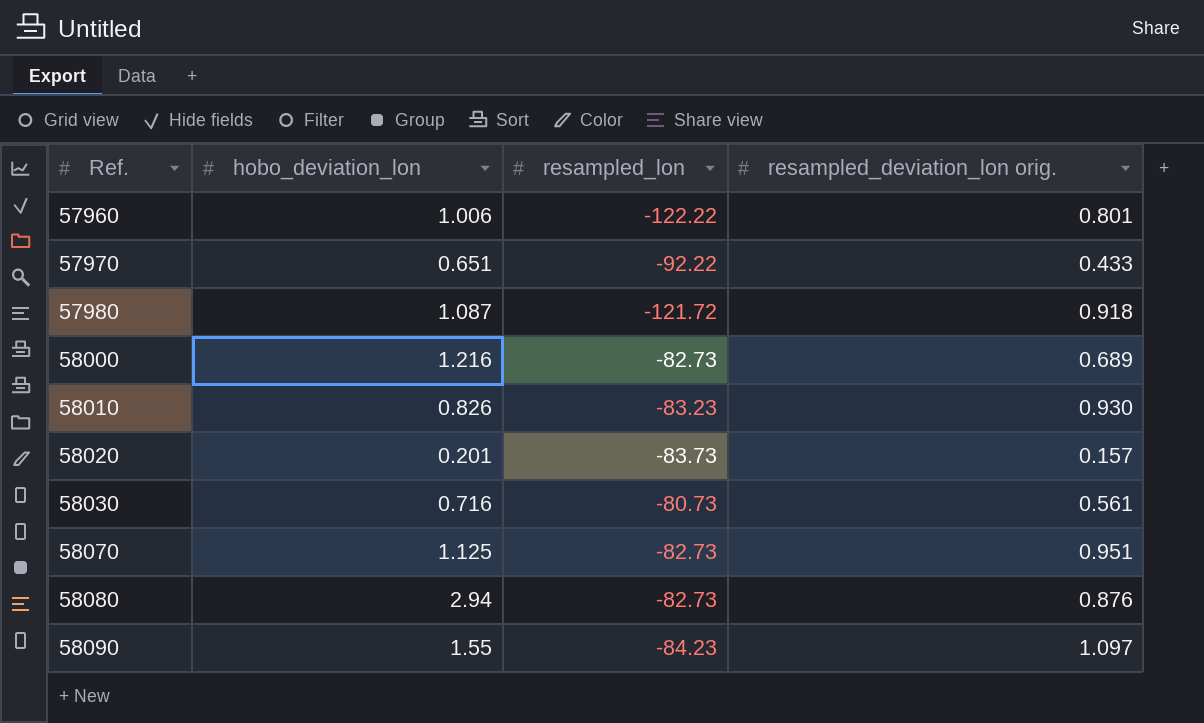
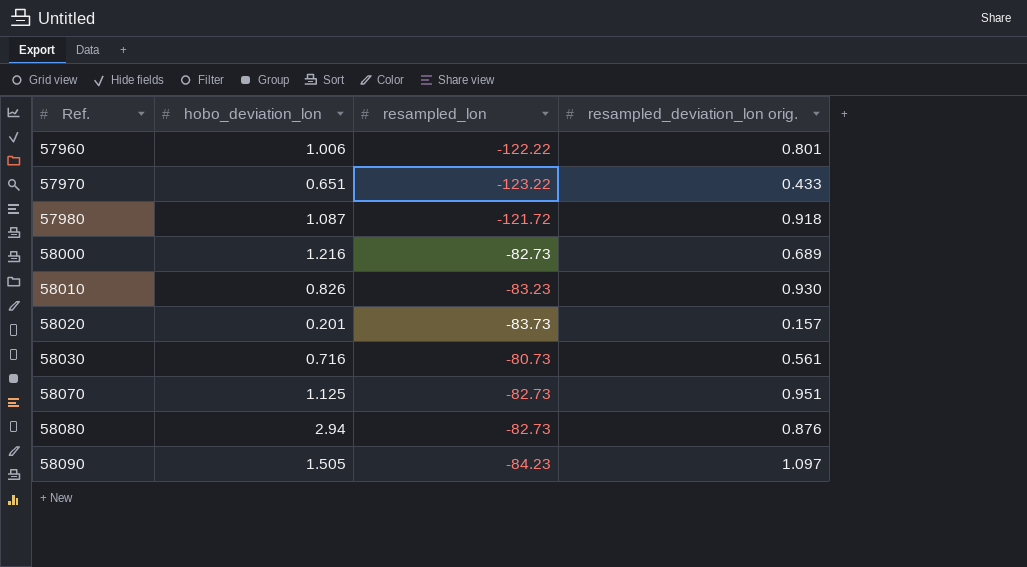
57970 | resampled_lon: -92.22 -> -123.22
58090 | hobo_deviation_lon: 1.55 -> 1.505

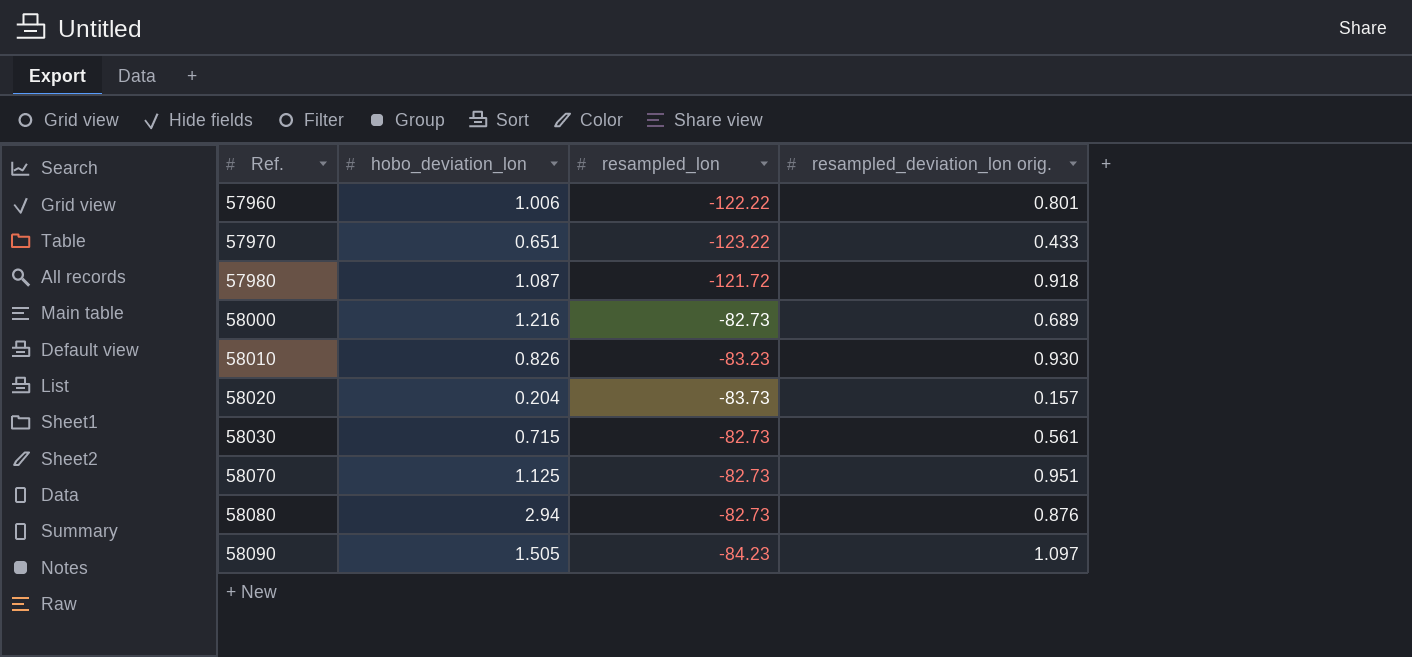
58020 | hobo_deviation_lon: 0.201 -> 0.204
58030 | hobo_deviation_lon: 0.716 -> 0.715
58030 | resampled_lon: -80.73 -> -82.73

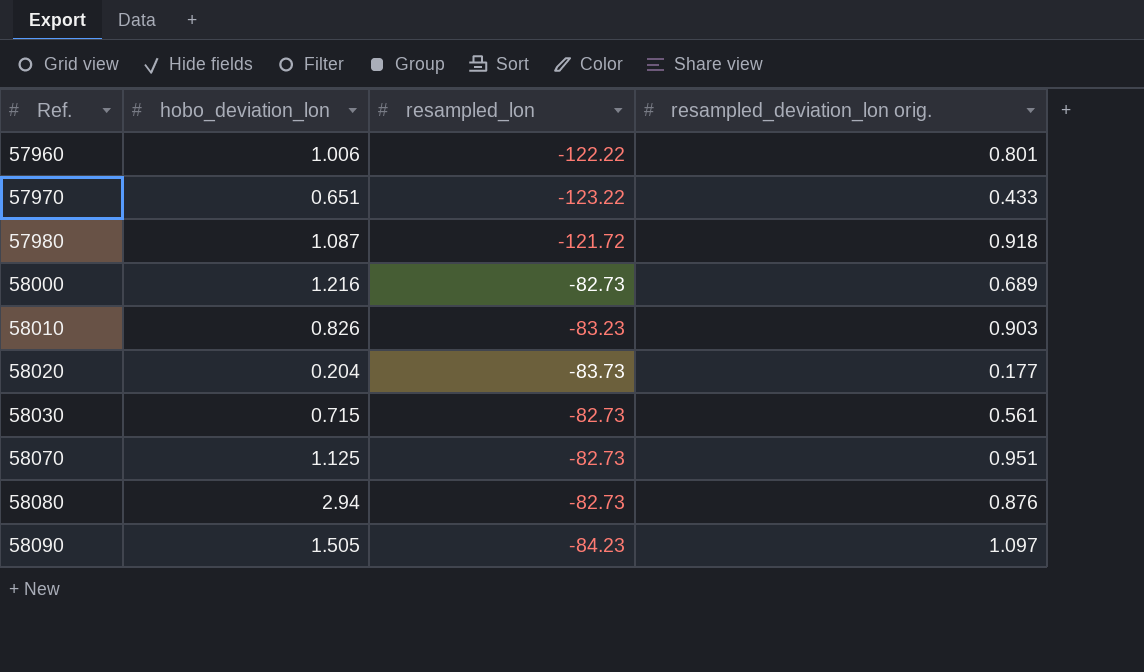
58010 | resampled_deviation_lon orig.: 0.930 -> 0.903
58020 | resampled_deviation_lon orig.: 0.157 -> 0.177

